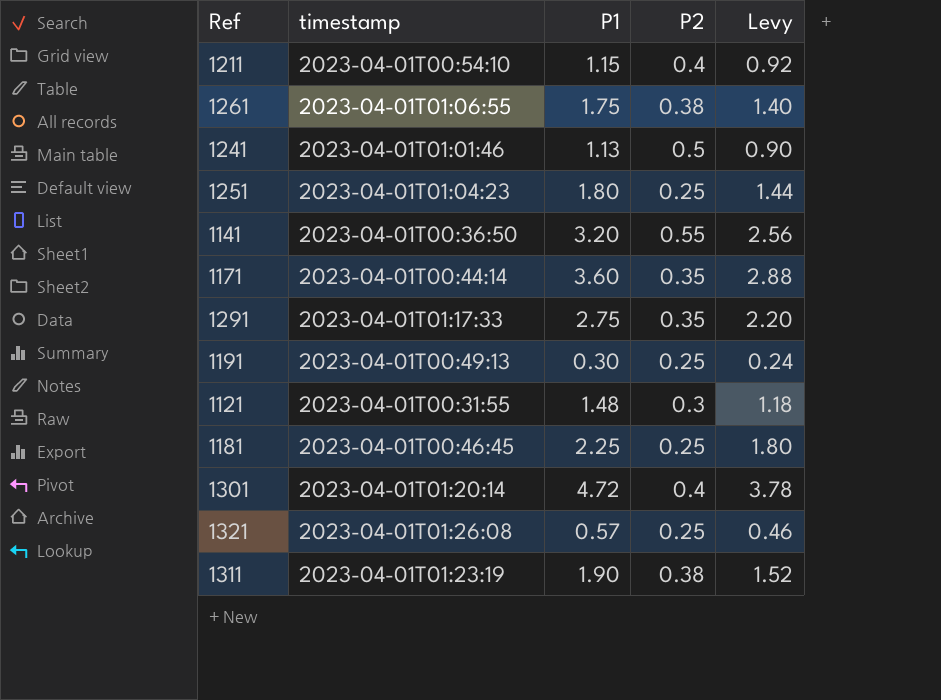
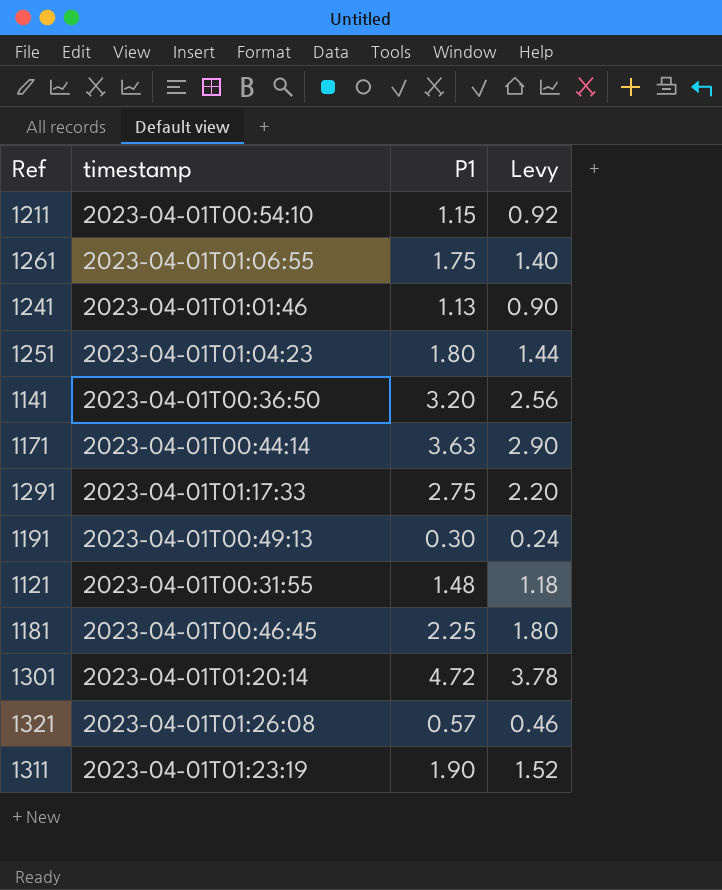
column P2 | position: 4 -> none
1171 | P1: 3.60 -> 3.63
1171 | Levy: 2.88 -> 2.90

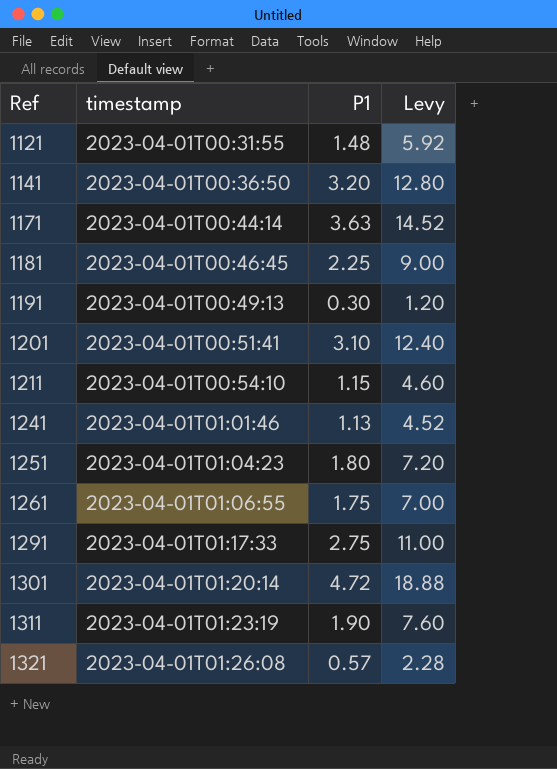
row order: none -> Ref ascending
column Levy | formula: [P1] * 0.8 -> [P1] * 4
row 1201: none -> 2023-04-01T00:51:41 | 3.10 | 12.40

